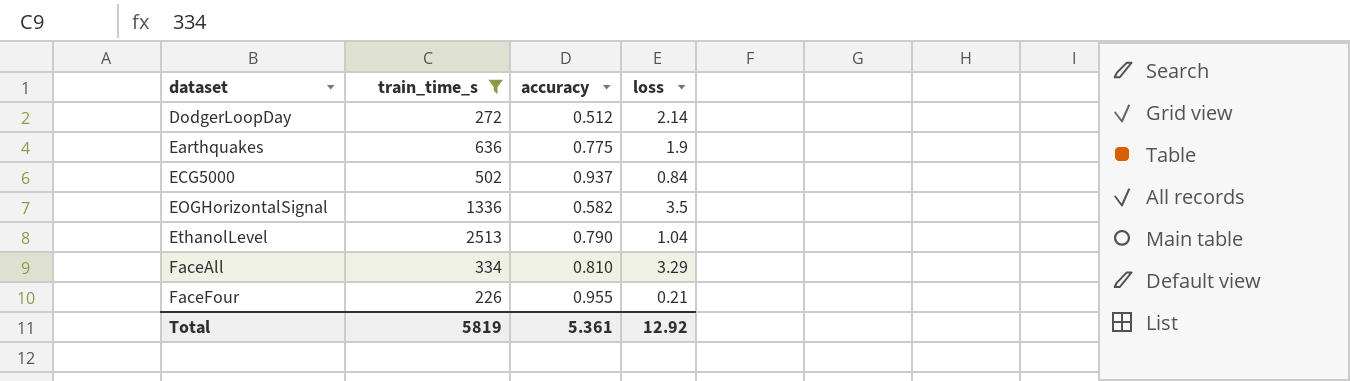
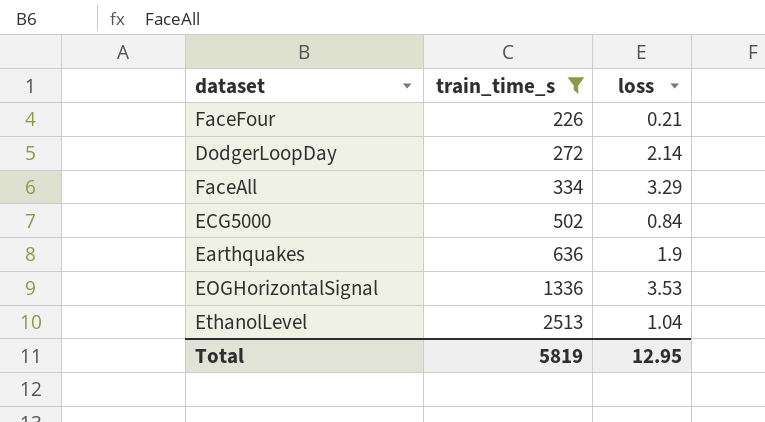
row order: dataset ascending -> train_time_s ascending
column accuracy | position: 3 -> none
EOGHorizontalSignal | loss: 3.5 -> 3.53
Total | loss: 12.92 -> 12.95

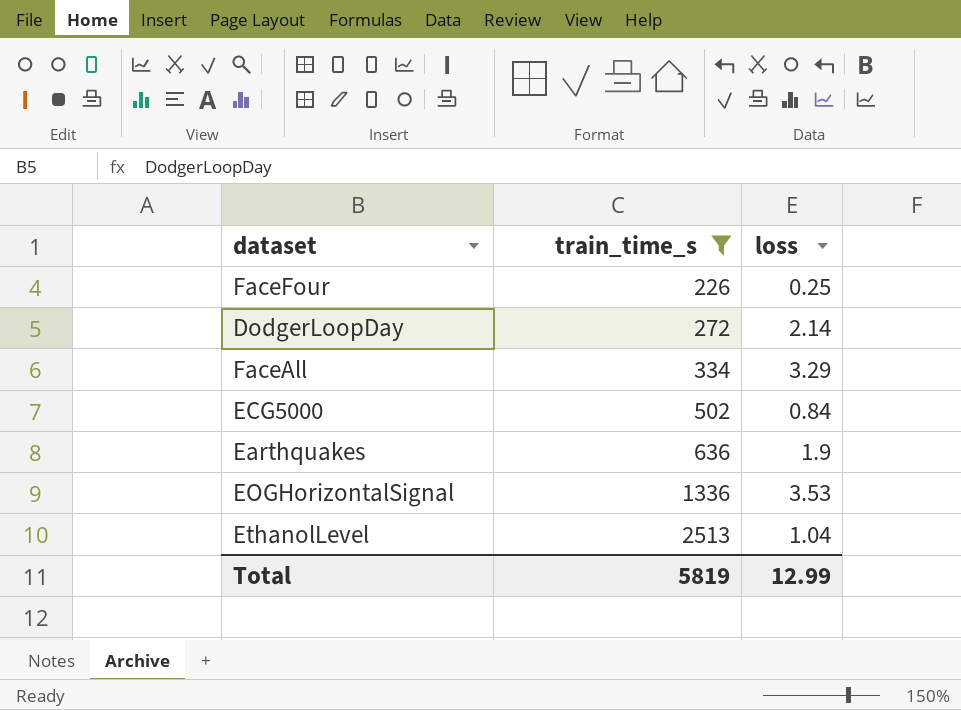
FaceFour | loss: 0.21 -> 0.25
Total | loss: 12.95 -> 12.99

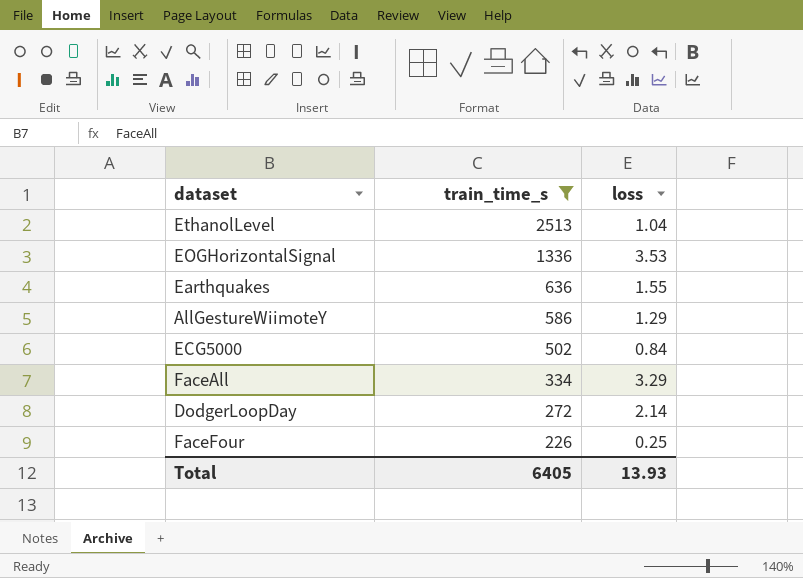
row order: train_time_s ascending -> train_time_s descending
Earthquakes | loss: 1.9 -> 1.55
row AllGestureWiimoteY: none -> 586 | 1.29
Total | train_time_s: 5819 -> 6405
Total | loss: 12.99 -> 13.93

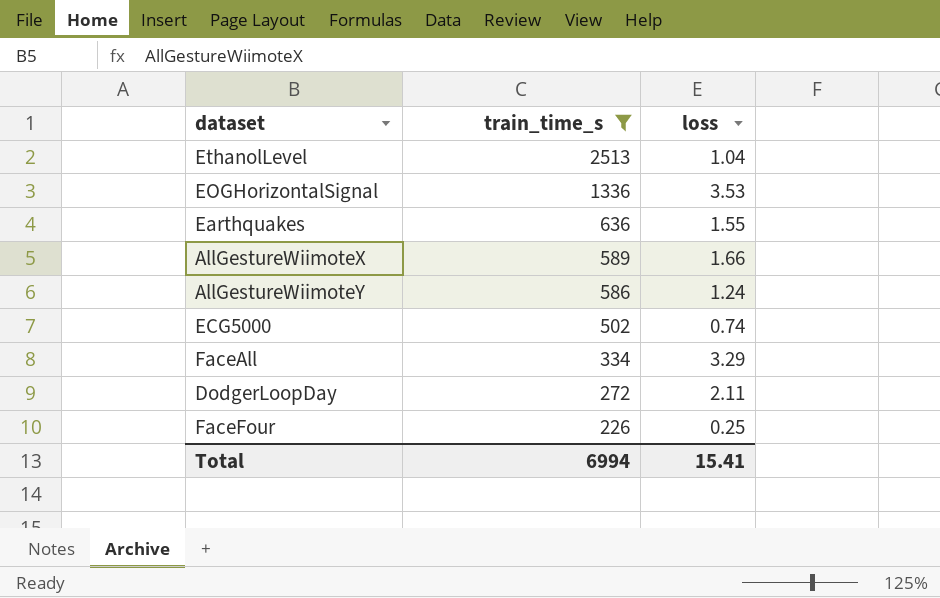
row AllGestureWiimoteX: none -> 589 | 1.66
AllGestureWiimoteY | loss: 1.29 -> 1.24
ECG5000 | loss: 0.84 -> 0.74
DodgerLoopDay | loss: 2.14 -> 2.11
Total | train_time_s: 6405 -> 6994
Total | loss: 13.93 -> 15.41

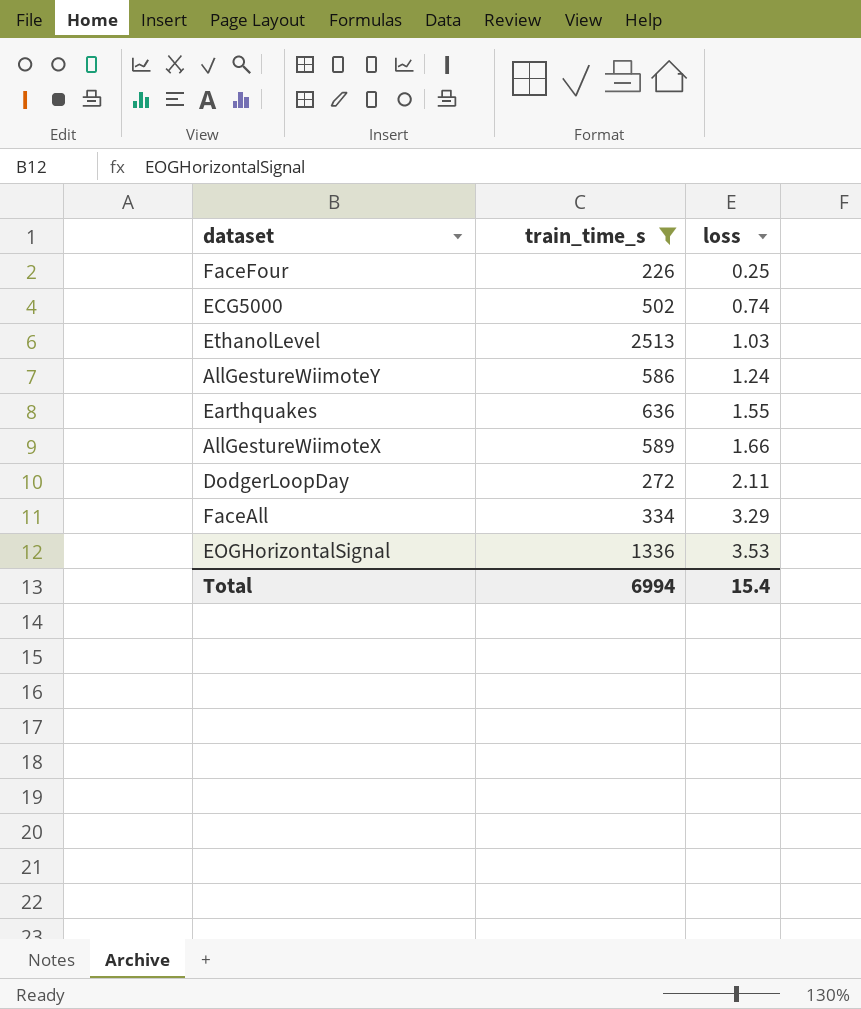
row order: train_time_s descending -> loss ascending
EthanolLevel | loss: 1.04 -> 1.03
Total | loss: 15.41 -> 15.4

